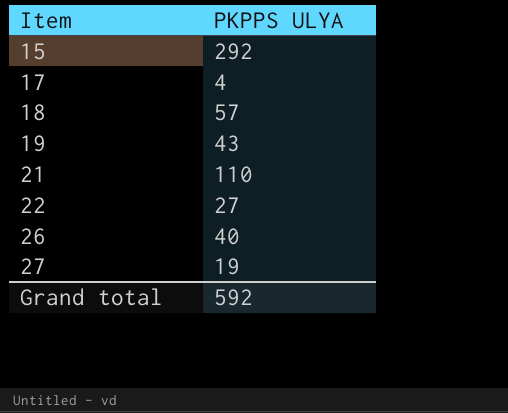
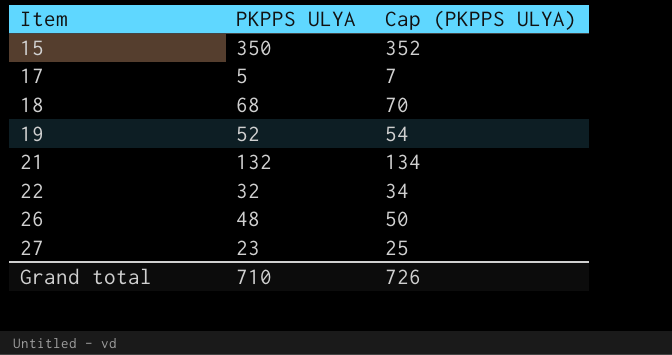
column Cap (PKPPS ULYA) | formula: none -> [PKPPS ULYA] + 2
15 | PKPPS ULYA: 292 -> 350
17 | PKPPS ULYA: 4 -> 5
18 | PKPPS ULYA: 57 -> 68
19 | PKPPS ULYA: 43 -> 52
21 | PKPPS ULYA: 110 -> 132
22 | PKPPS ULYA: 27 -> 32
26 | PKPPS ULYA: 40 -> 48
27 | PKPPS ULYA: 19 -> 23
Grand total | PKPPS ULYA: 592 -> 710

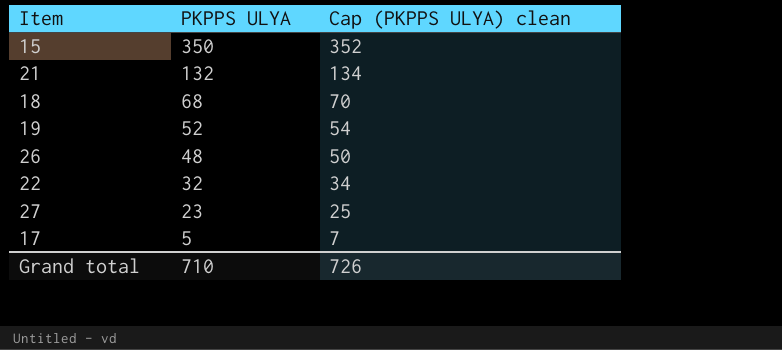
row order: Item ascending -> PKPPS ULYA descending
column name: Cap (PKPPS ULYA) -> Cap (PKPPS ULYA) clean

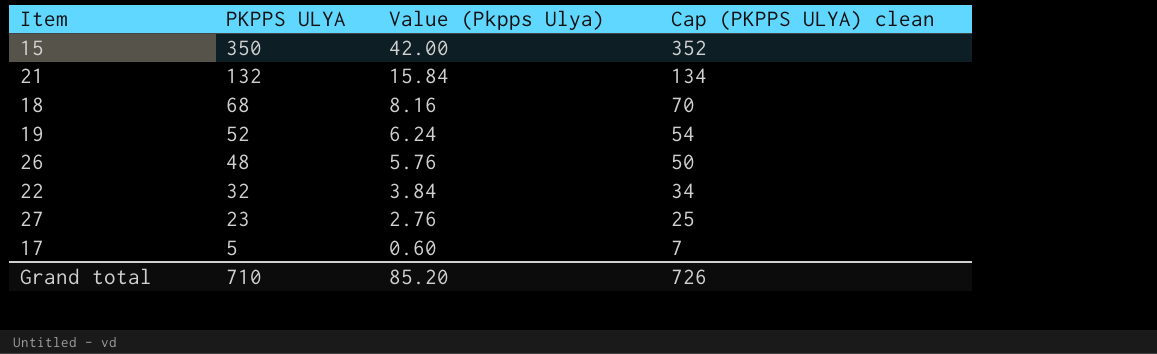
column Value (Pkpps Ulya) | formula: none -> [PKPPS ULYA] * 0.12

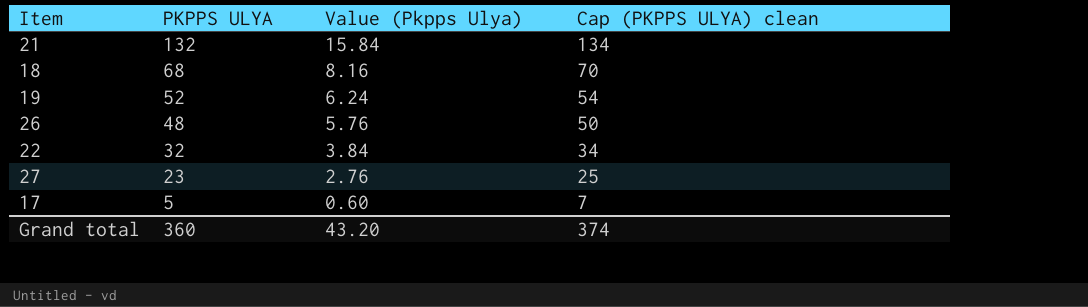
row 15: 350 | 42.00 | 352 -> none
Grand total | PKPPS ULYA: 710 -> 360
Grand total | Value (Pkpps Ulya): 85.20 -> 43.20
Grand total | Cap (PKPPS ULYA) clean: 726 -> 374

